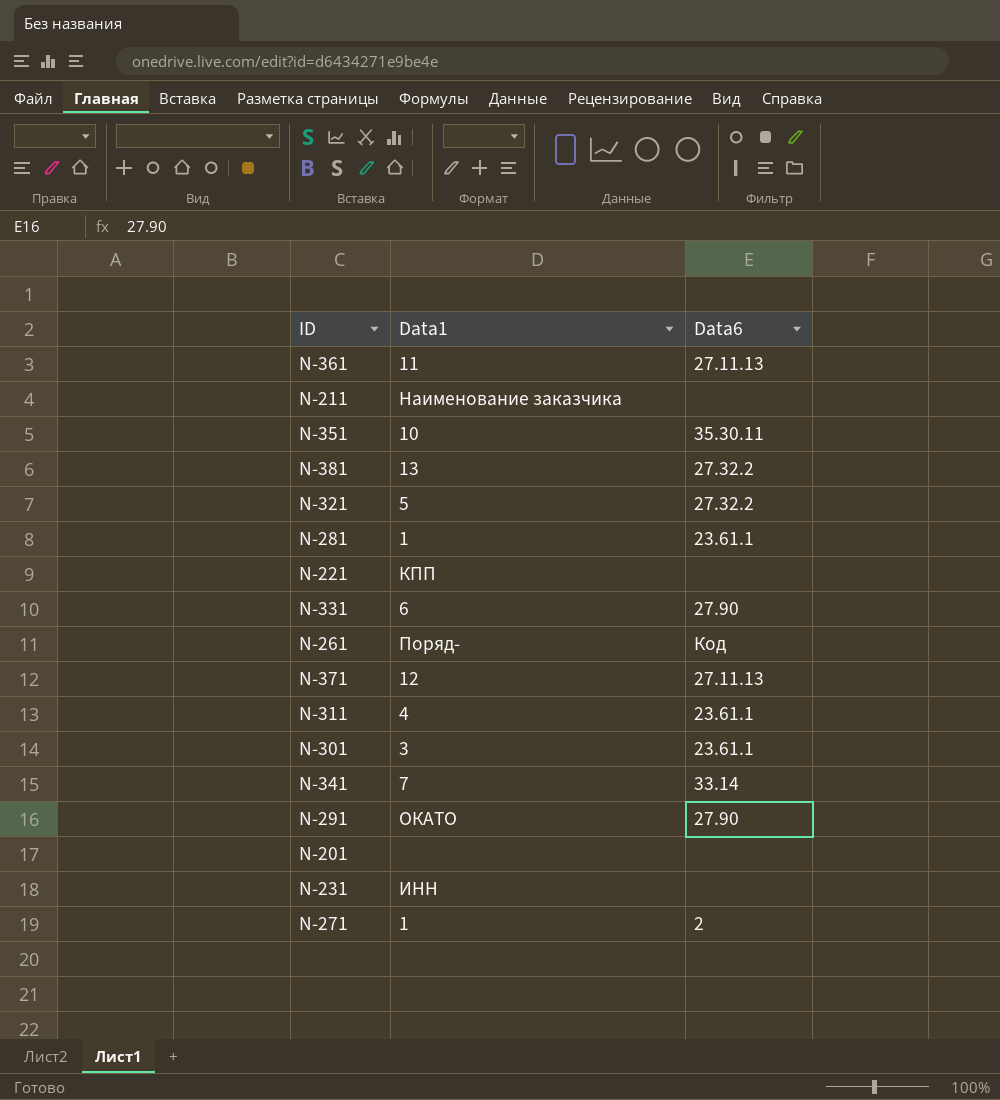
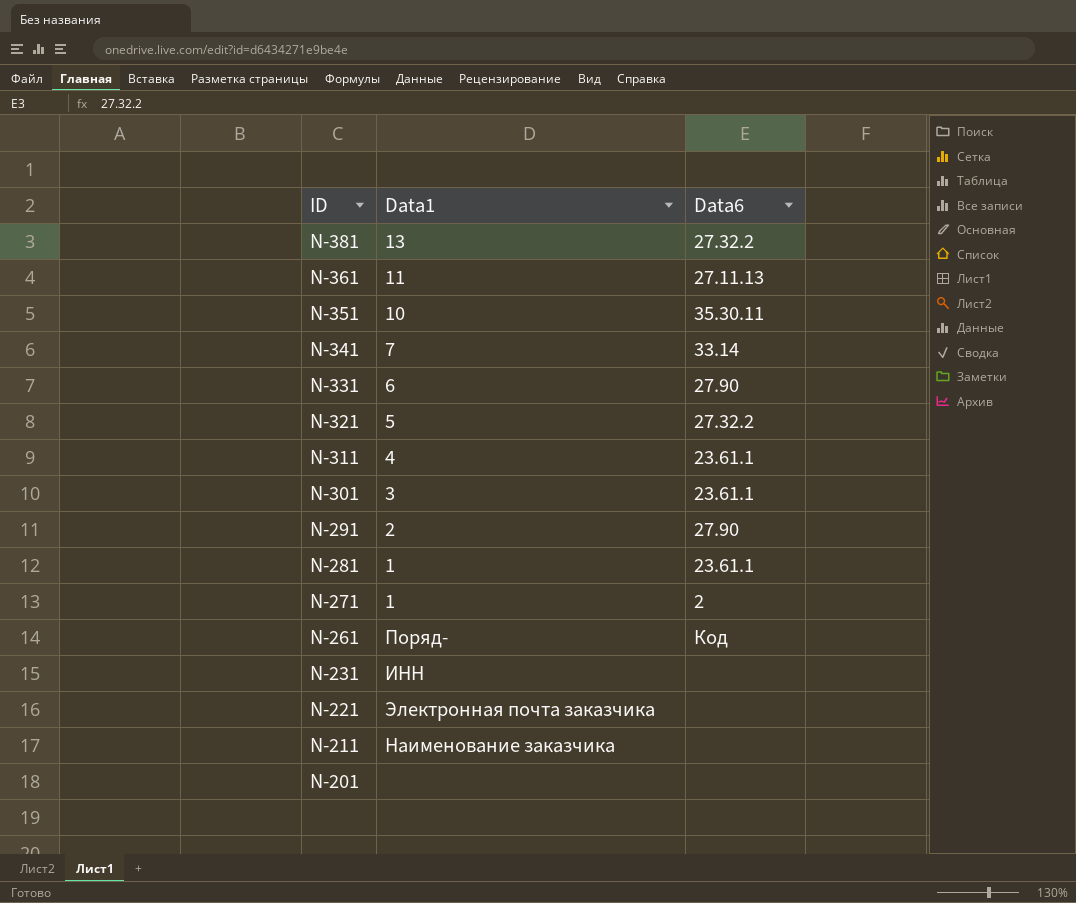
row order: none -> ID descending
row N-371: 12 | 27.11.13 -> none
N-291 | Data1: ОКАТО -> 2
N-221 | Data1: КПП -> Электронная почта заказчика

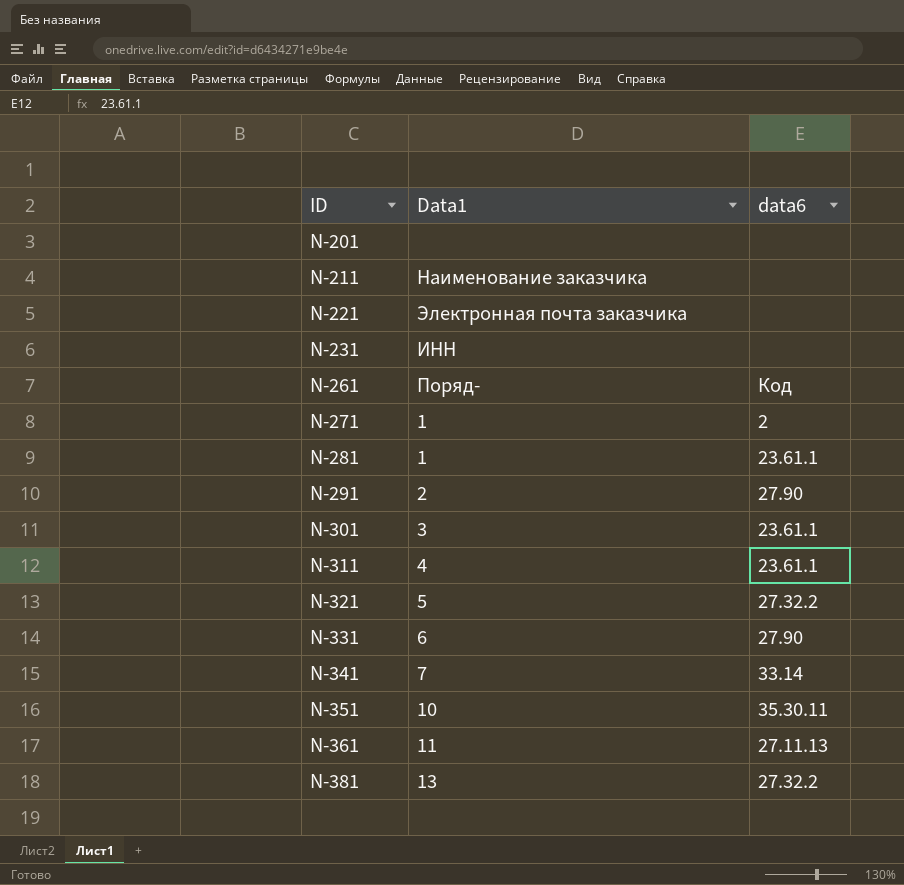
row order: ID descending -> ID ascending
column name: Data6 -> data6

